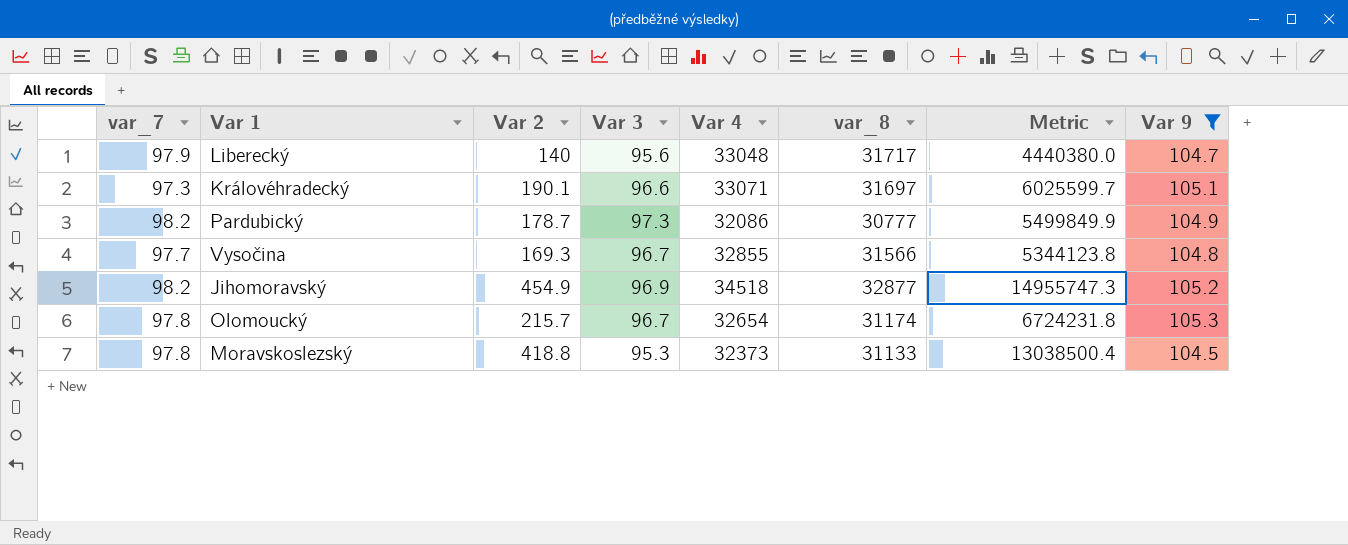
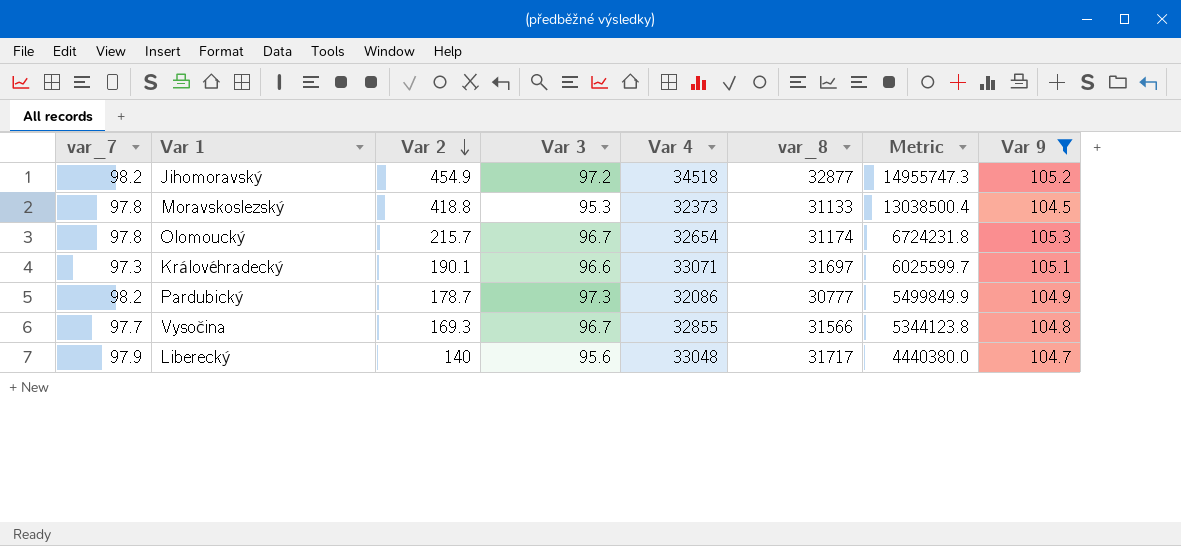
row order: none -> Var 2 descending
Jihomoravský | Var 3: 96.9 -> 97.2

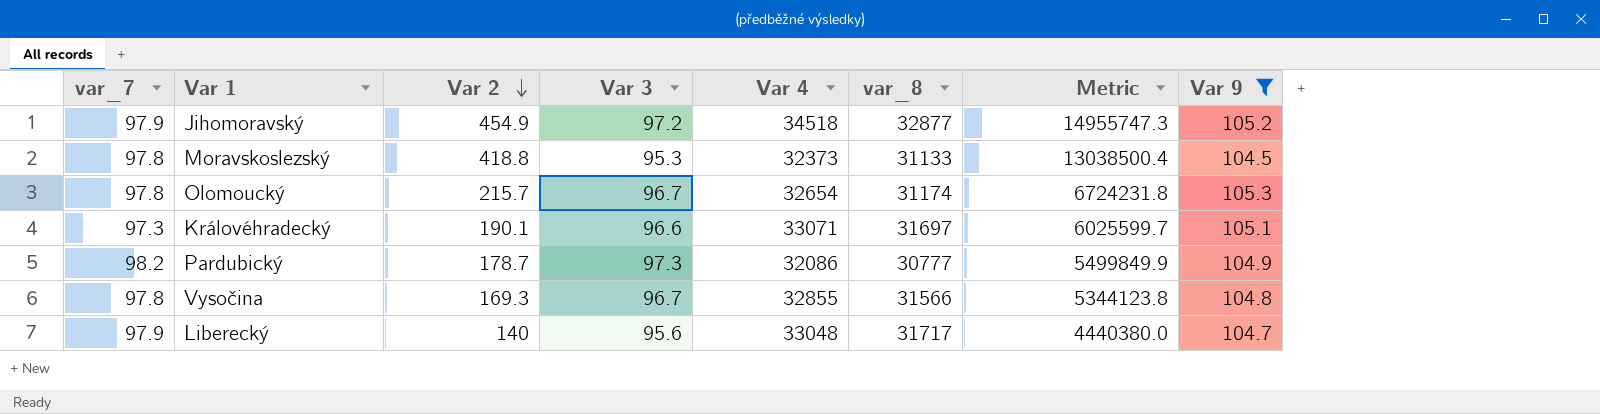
Jihomoravský | var_7: 98.2 -> 97.9
Vysočina | var_7: 97.7 -> 97.8

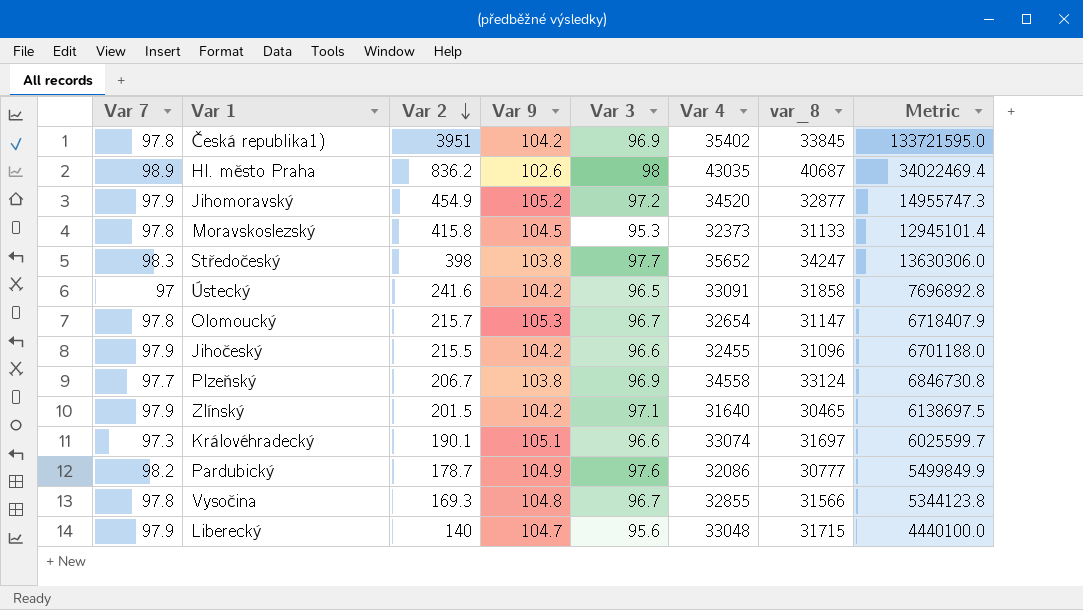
filter: Var 9 >= 104.5 -> none
column name: var_7 -> Var 7
column Var 9 | position: 8 -> 4
Jihomoravský | Var 4: 34518 -> 34520
Moravskoslezský | Var 2: 418.8 -> 415.8
Moravskoslezský | Metric: 13038500.4 -> 12945101.4
Olomoucký | var_8: 31174 -> 31147
Olomoucký | Metric: 6724231.8 -> 6718407.9
Královéhradecký | Var 4: 33071 -> 33074
Pardubický | Var 3: 97.3 -> 97.6
Liberecký | var_8: 31717 -> 31715
Liberecký | Metric: 4440380.0 -> 4440100.0

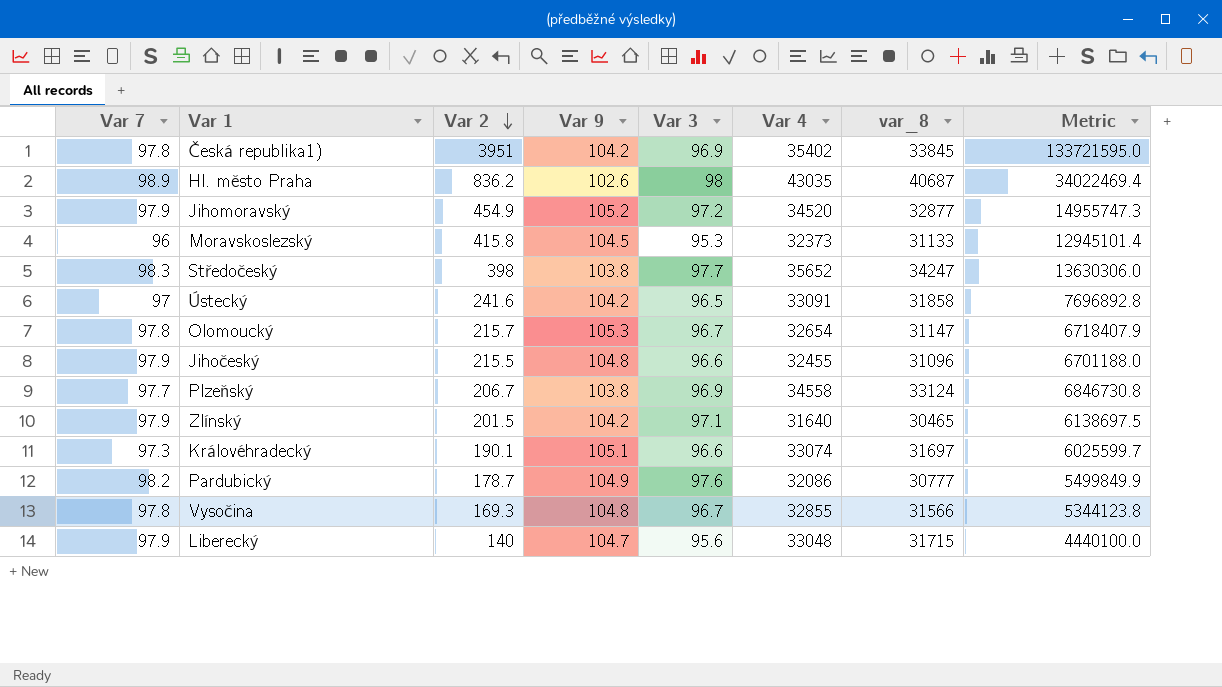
Moravskoslezský | Var 7: 97.8 -> 96
Jihočeský | Var 9: 104.2 -> 104.8

